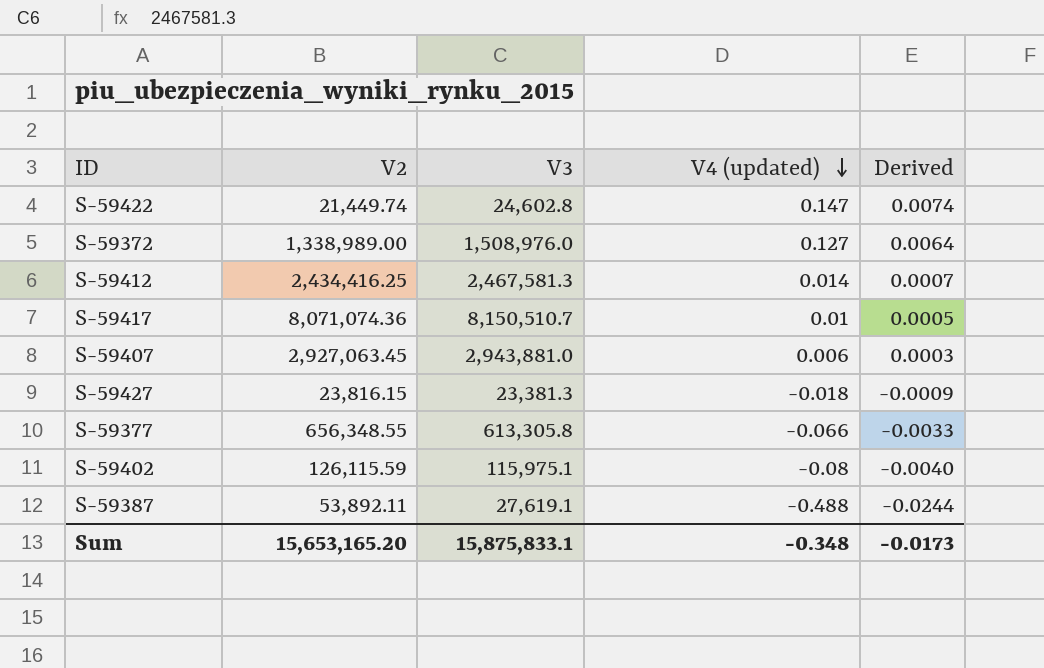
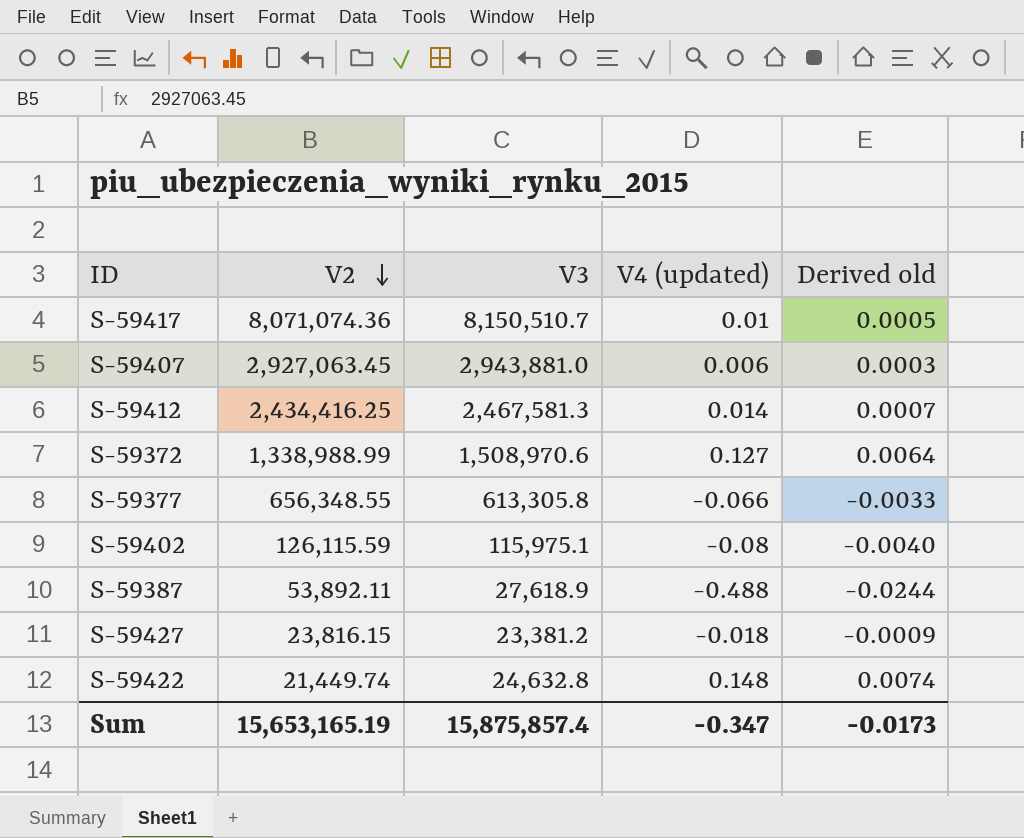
row order: V4 (updated) descending -> V2 descending
column name: Derived -> Derived old
S-59372 | V2: 1,338,989.00 -> 1,338,988.99
S-59372 | V3: 1,508,976.0 -> 1,508,970.6
S-59387 | V3: 27,619.1 -> 27,618.9
S-59427 | V3: 23,381.3 -> 23,381.2
S-59422 | V3: 24,602.8 -> 24,632.8
S-59422 | V4 (updated): 0.147 -> 0.148
Sum | V2: 15,653,165.20 -> 15,653,165.19
Sum | V3: 15,875,833.1 -> 15,875,857.4
Sum | V4 (updated): -0.348 -> -0.347

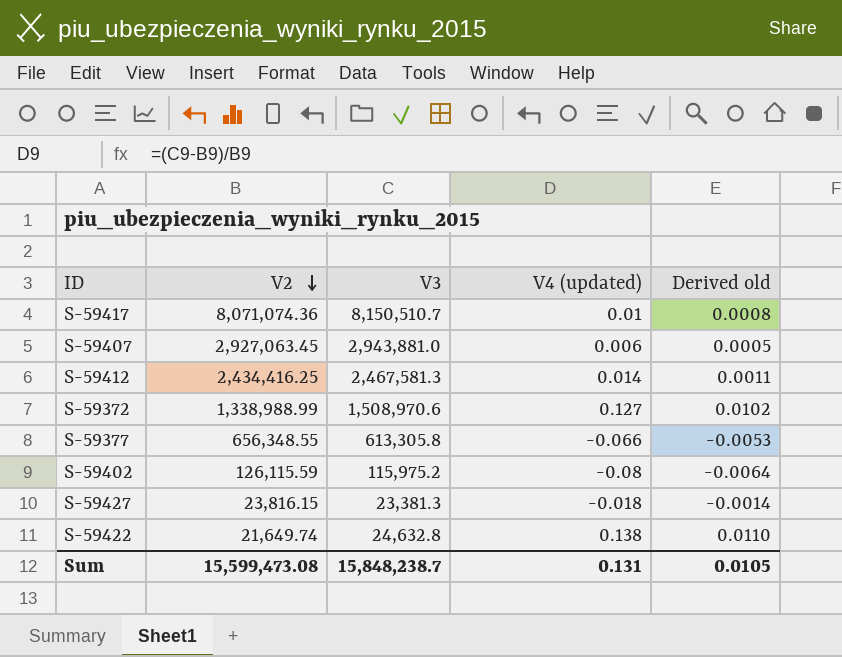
column Derived old | formula: [V4 (updated)] * 0.05 -> [V4 (updated)] * 0.08
row S-59387: 53,892.11 | 27,618.9 | -0.488 | -0.0244 -> none
S-59402 | V3: 115,975.1 -> 115,975.2
S-59427 | V3: 23,381.2 -> 23,381.3
S-59422 | V2: 21,449.74 -> 21,649.74
S-59422 | V4 (updated): 0.148 -> 0.138
Sum | V2: 15,653,165.19 -> 15,599,473.08
Sum | V3: 15,875,857.4 -> 15,848,238.7
Sum | V4 (updated): -0.347 -> 0.131
Sum | Derived old: -0.0173 -> 0.0105

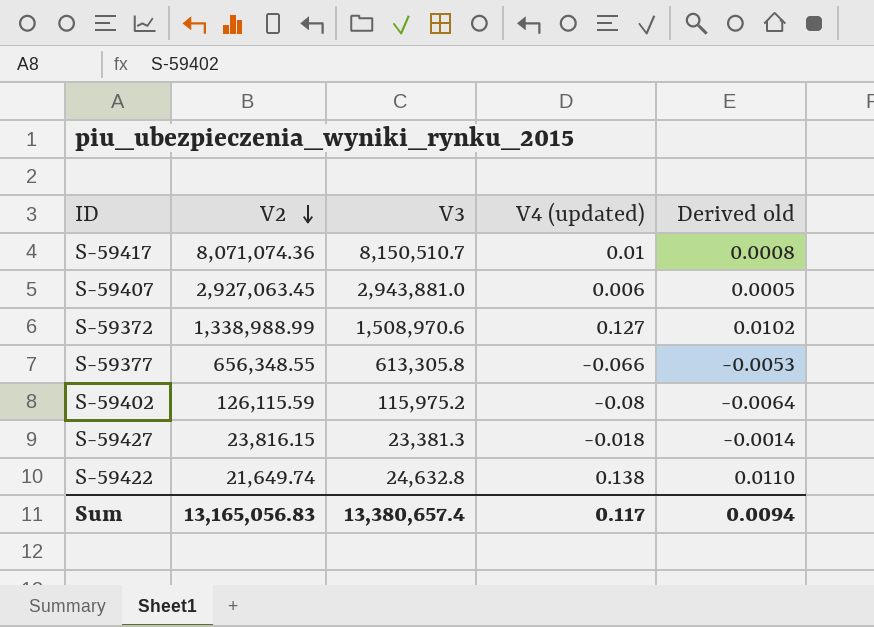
row S-59412: 2,434,416.25 | 2,467,581.3 | 0.014 | 0.0011 -> none
Sum | V2: 15,599,473.08 -> 13,165,056.83
Sum | V3: 15,848,238.7 -> 13,380,657.4
Sum | V4 (updated): 0.131 -> 0.117
Sum | Derived old: 0.0105 -> 0.0094

